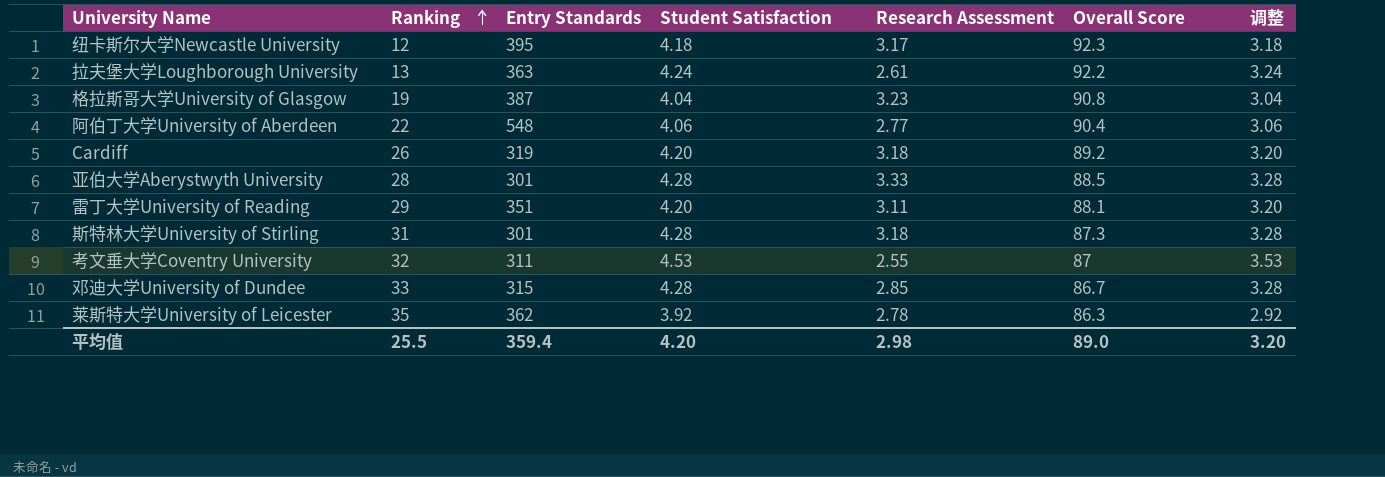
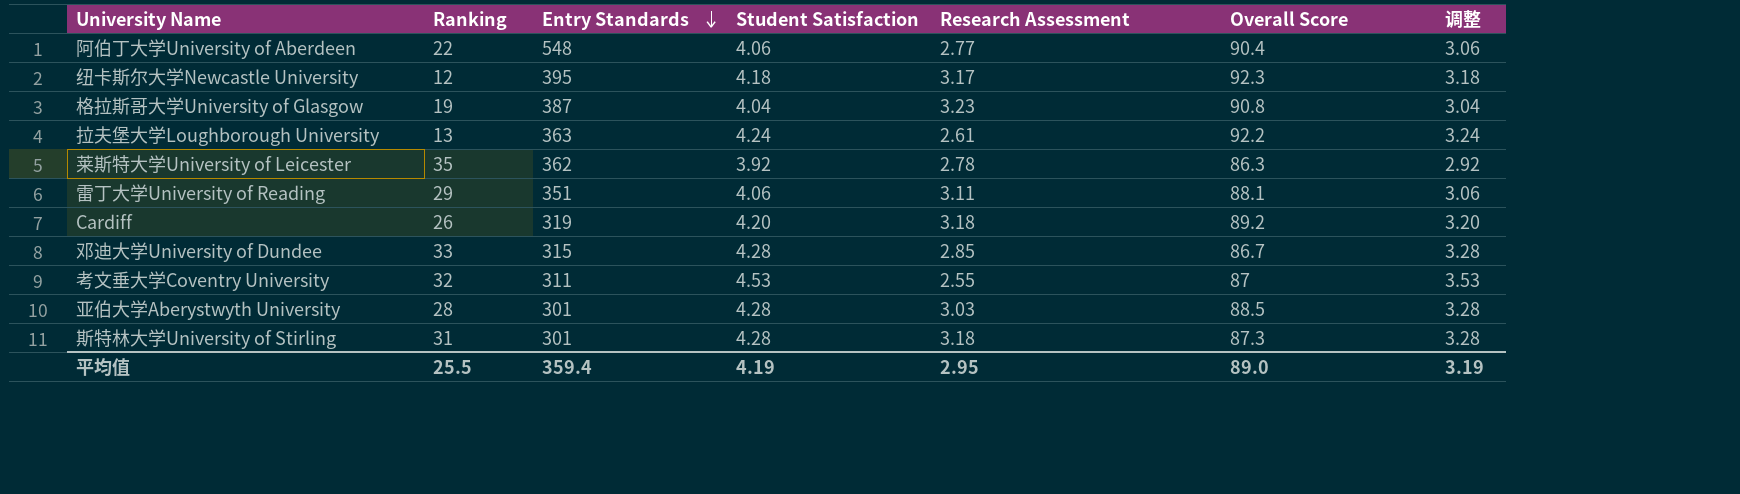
row order: Ranking ascending -> Entry Standards descending
雷丁大学University of Reading | Student Satisfaction: 4.20 -> 4.06
雷丁大学University of Reading | 调整: 3.20 -> 3.06
亚伯大学Aberystwyth University | Research Assessment: 3.33 -> 3.03
平均值 | Student Satisfaction: 4.20 -> 4.19
平均值 | Research Assessment: 2.98 -> 2.95
平均值 | 调整: 3.20 -> 3.19

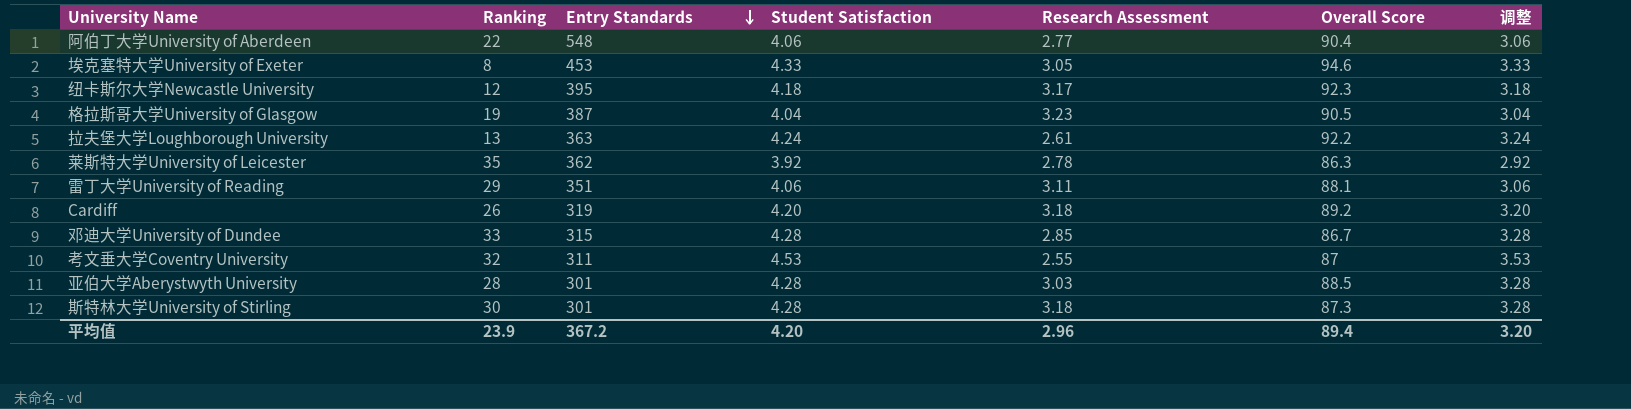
row 埃克塞特大学University of Exeter: none -> 8 | 453 | 4.33 | 3.05 | 94.6 | 3.33
格拉斯哥大学University of Glasgow | Overall Score: 90.8 -> 90.5
斯特林大学University of Stirling | Ranking: 31 -> 30
平均值 | Ranking: 25.5 -> 23.9
平均值 | Entry Standards: 359.4 -> 367.2
平均值 | Student Satisfaction: 4.19 -> 4.20
平均值 | Research Assessment: 2.95 -> 2.96
平均值 | Overall Score: 89.0 -> 89.4
平均值 | 调整: 3.19 -> 3.20

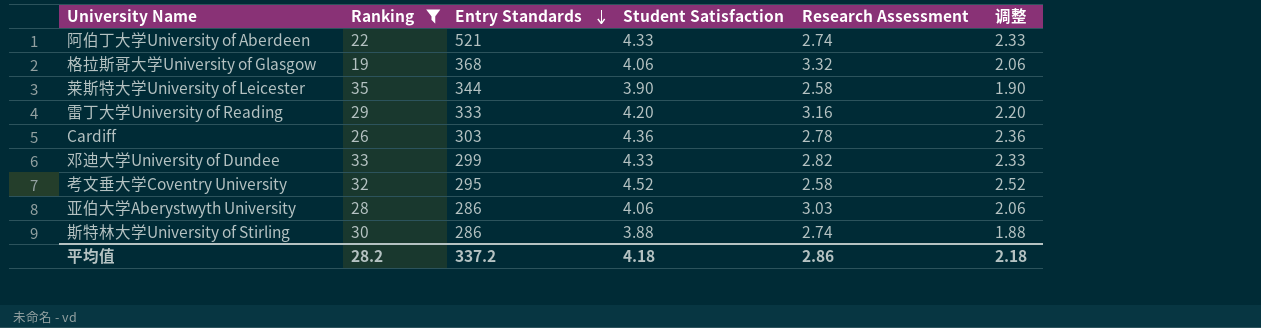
filter: none -> Ranking >= 19
column Overall Score | position: 6 -> none
column 调整 | formula: [Student Satisfaction] - 1 -> [Student Satisfaction] - 2
阿伯丁大学University of Aberdeen | Entry Standards: 548 -> 521
阿伯丁大学University of Aberdeen | Student Satisfaction: 4.06 -> 4.33
阿伯丁大学University of Aberdeen | Research Assessment: 2.77 -> 2.74
格拉斯哥大学University of Glasgow | Entry Standards: 387 -> 368
格拉斯哥大学University of Glasgow | Student Satisfaction: 4.04 -> 4.06
格拉斯哥大学University of Glasgow | Research Assessment: 3.23 -> 3.32
莱斯特大学University of Leicester | Entry Standards: 362 -> 344
莱斯特大学University of Leicester | Student Satisfaction: 3.92 -> 3.90
莱斯特大学University of Leicester | Research Assessment: 2.78 -> 2.58
雷丁大学University of Reading | Entry Standards: 351 -> 333
雷丁大学University of Reading | Student Satisfaction: 4.06 -> 4.20
雷丁大学University of Reading | Research Assessment: 3.11 -> 3.16
Cardiff | Entry Standards: 319 -> 303
Cardiff | Student Satisfaction: 4.20 -> 4.36
Cardiff | Research Assessment: 3.18 -> 2.78
邓迪大学University of Dundee | Entry Standards: 315 -> 299
邓迪大学University of Dundee | Student Satisfaction: 4.28 -> 4.33
邓迪大学University of Dundee | Research Assessment: 2.85 -> 2.82
考文垂大学Coventry University | Entry Standards: 311 -> 295
考文垂大学Coventry University | Student Satisfaction: 4.53 -> 4.52
考文垂大学Coventry University | Research Assessment: 2.55 -> 2.58
亚伯大学Aberystwyth University | Entry Standards: 301 -> 286
亚伯大学Aberystwyth University | Student Satisfaction: 4.28 -> 4.06
斯特林大学University of Stirling | Entry Standards: 301 -> 286
斯特林大学University of Stirling | Student Satisfaction: 4.28 -> 3.88
斯特林大学University of Stirling | Research Assessment: 3.18 -> 2.74
平均值 | Ranking: 23.9 -> 28.2
平均值 | Entry Standards: 367.2 -> 337.2
平均值 | Student Satisfaction: 4.20 -> 4.18
平均值 | Research Assessment: 2.96 -> 2.86
平均值 | 调整: 3.20 -> 2.18

